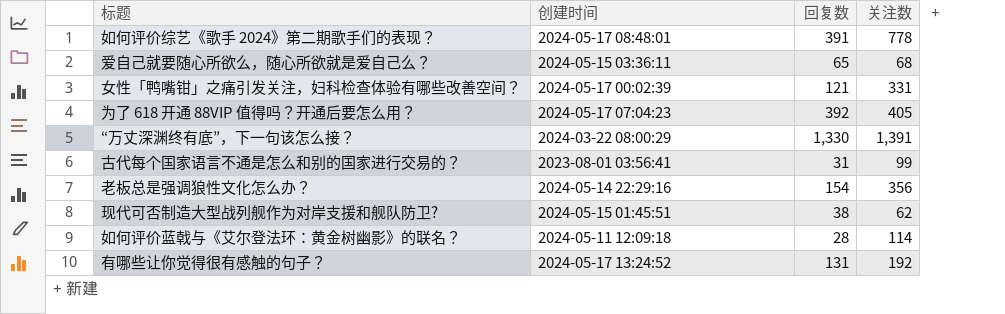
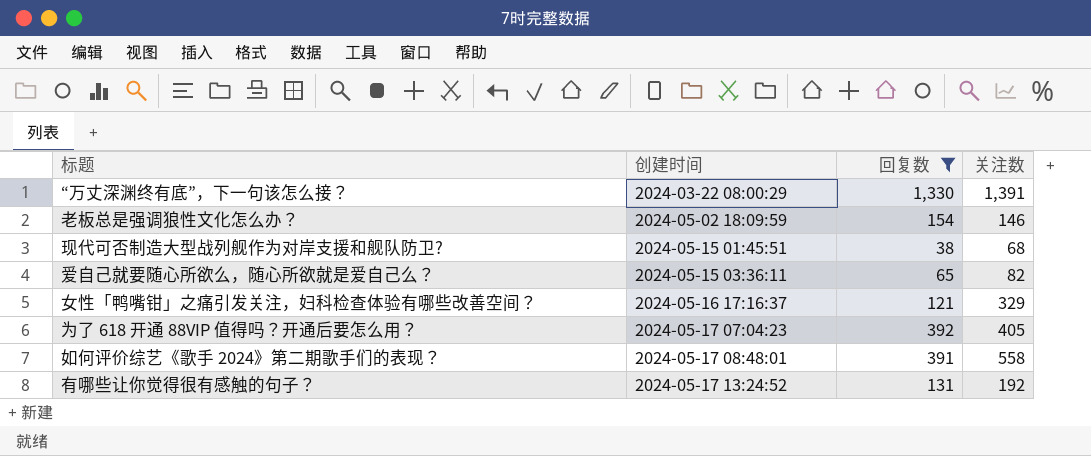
filter: none -> 回复数 >= 38
row order: none -> 创建时间 ascending
老板总是强调狼性文化怎么办？ | 创建时间: 2024-05-14 22:29:16 -> 2024-05-02 18:09:59
老板总是强调狼性文化怎么办？ | 关注数: 356 -> 146
现代可否制造大型战列舰作为对岸支援和舰队防卫? | 关注数: 62 -> 68
爱自己就要随心所欲么，随心所欲就是爱自己么？ | 关注数: 68 -> 82
女性「鸭嘴钳」之痛引发关注，妇科检查体验有哪些改善空间？ | 创建时间: 2024-05-17 00:02:39 -> 2024-05-16 17:16:37
女性「鸭嘴钳」之痛引发关注，妇科检查体验有哪些改善空间？ | 关注数: 331 -> 329
如何评价综艺《歌手 2024》第二期歌手们的表现？ | 关注数: 778 -> 558

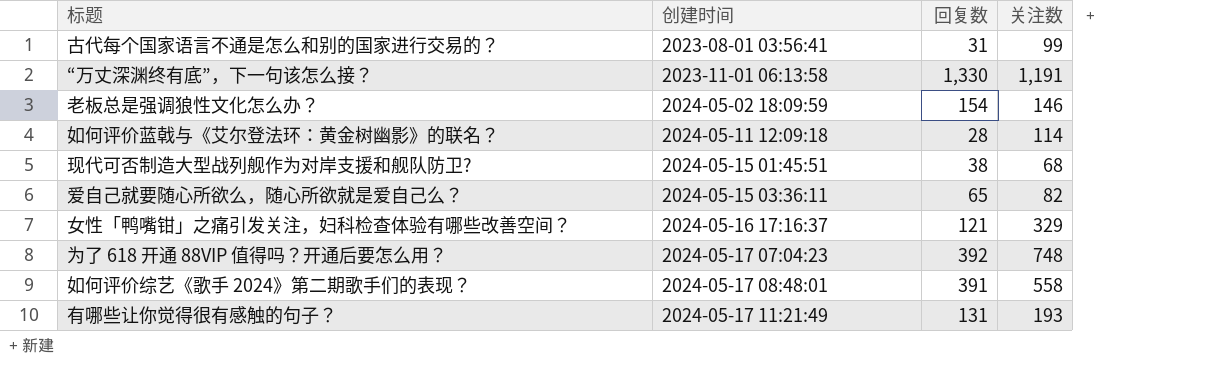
filter: 回复数 >= 38 -> none
“万丈深渊终有底”，下一句该怎么接？ | 创建时间: 2024-03-22 08:00:29 -> 2023-11-01 06:13:58
“万丈深渊终有底”，下一句该怎么接？ | 关注数: 1,391 -> 1,191
为了 618 开通 88VIP 值得吗？开通后要怎么用？ | 关注数: 405 -> 748
有哪些让你觉得很有感触的句子？ | 创建时间: 2024-05-17 13:24:52 -> 2024-05-17 11:21:49
有哪些让你觉得很有感触的句子？ | 关注数: 192 -> 193

